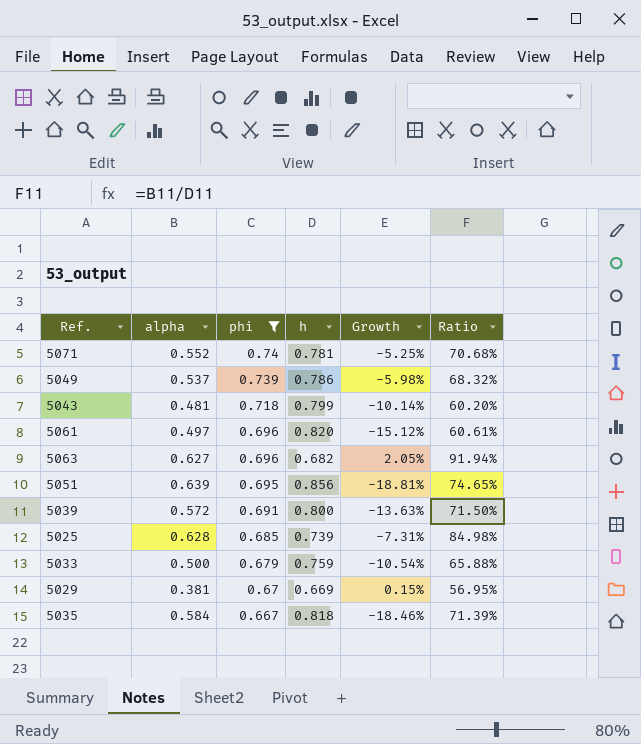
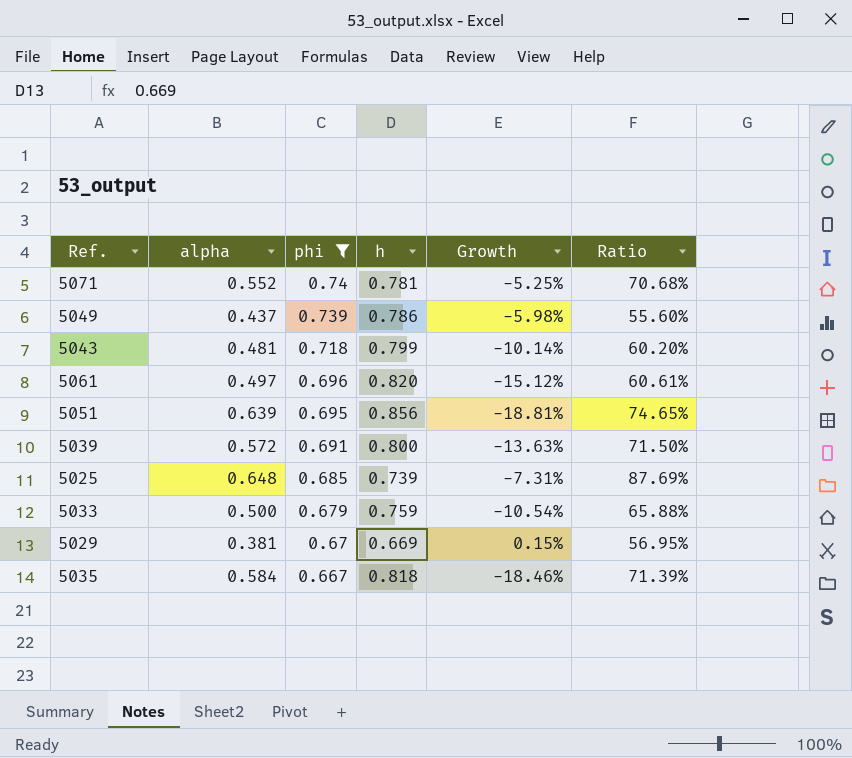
row 5063: 0.627 | 0.696 | 0.682 | 2.05% | 91.94% -> none
5049 | alpha: 0.537 -> 0.437
5049 | Ratio: 68.32% -> 55.60%
5025 | alpha: 0.628 -> 0.648
5025 | Ratio: 84.98% -> 87.69%

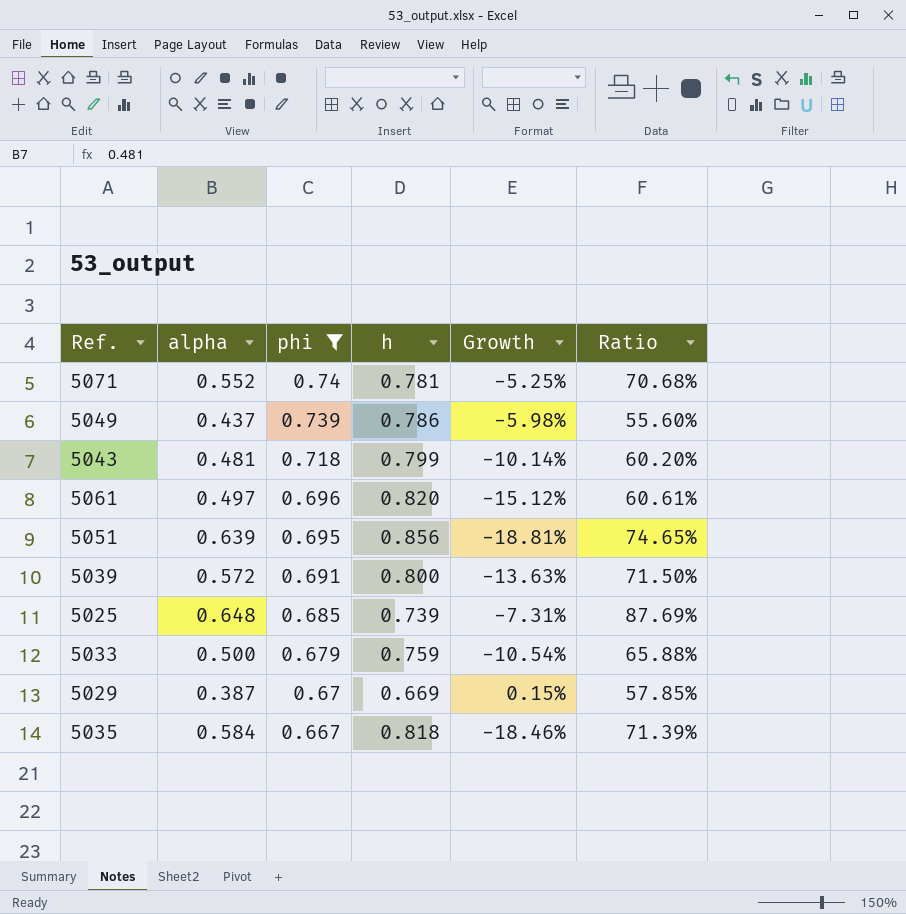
5029 | alpha: 0.381 -> 0.387
5029 | Ratio: 56.95% -> 57.85%

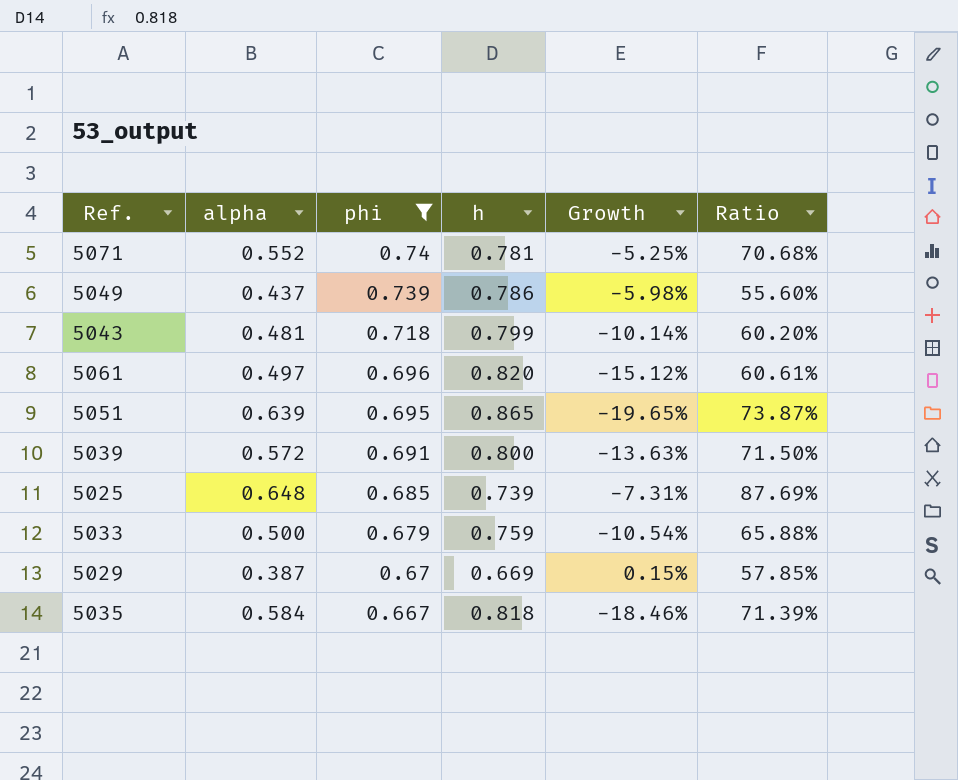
5051 | h: 0.856 -> 0.865
5051 | Growth: -18.81% -> -19.65%
5051 | Ratio: 74.65% -> 73.87%

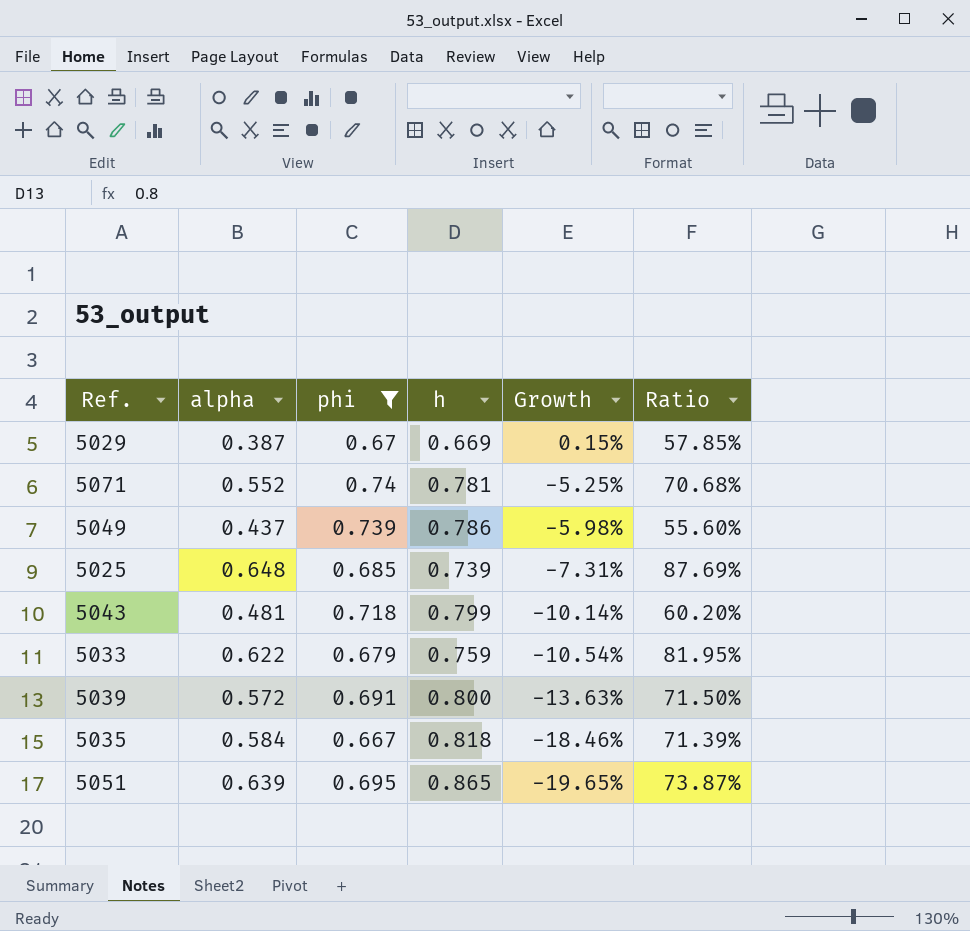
row order: phi descending -> Growth descending
row 5061: 0.497 | 0.696 | 0.820 | -15.12% | 60.61% -> none
5033 | alpha: 0.500 -> 0.622
5033 | Ratio: 65.88% -> 81.95%

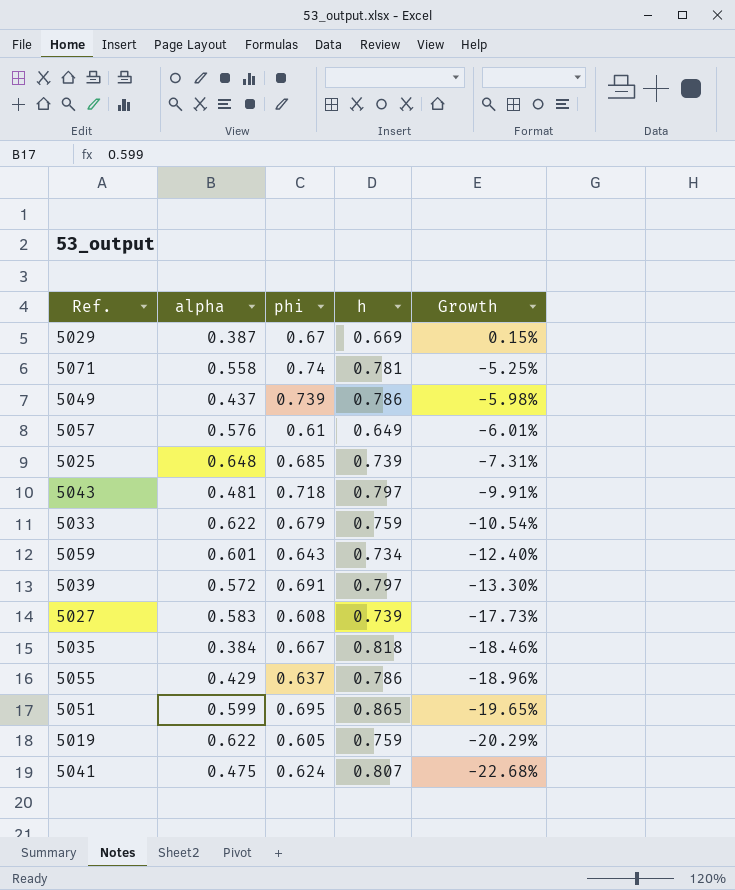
filter: phi >= 0.667 -> none
column Ratio | formula: [alpha] / [h] -> none
5071 | alpha: 0.552 -> 0.558
5043 | h: 0.799 -> 0.797
5043 | Growth: -10.14% -> -9.91%
5039 | h: 0.800 -> 0.797
5039 | Growth: -13.63% -> -13.30%
5035 | alpha: 0.584 -> 0.384
5051 | alpha: 0.639 -> 0.599

